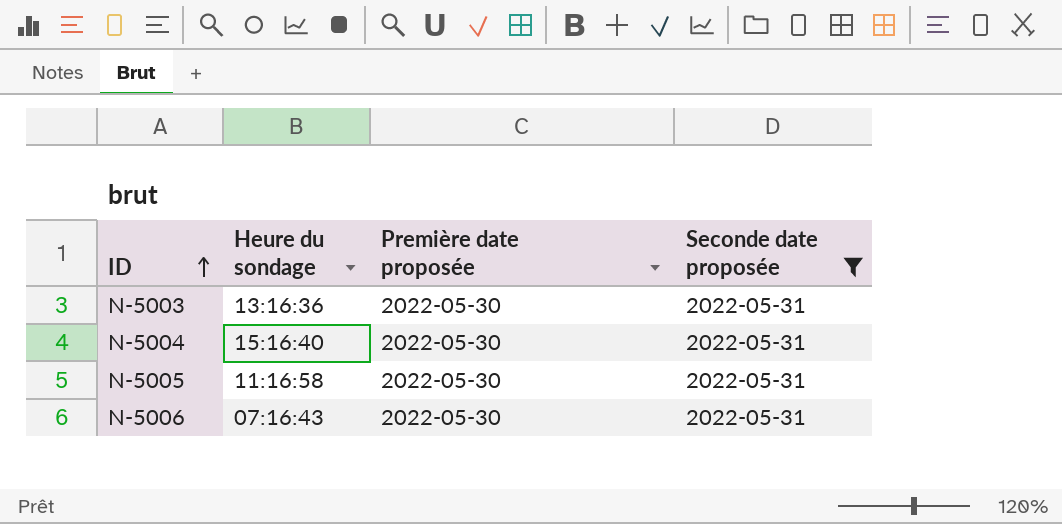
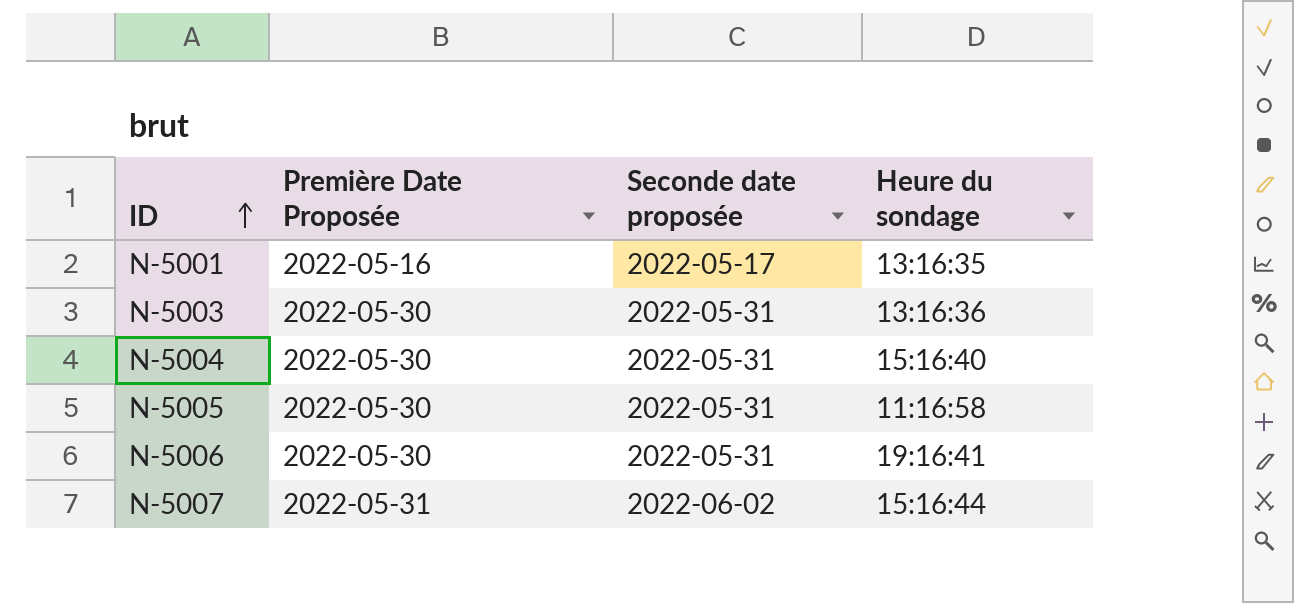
filter: Seconde date proposée = 2022-05-31 -> none
column name: Première date proposée -> Première Date Proposée
column Heure du sondage | position: 2 -> 4
N-5006 | Heure du sondage: 07:16:43 -> 19:16:41

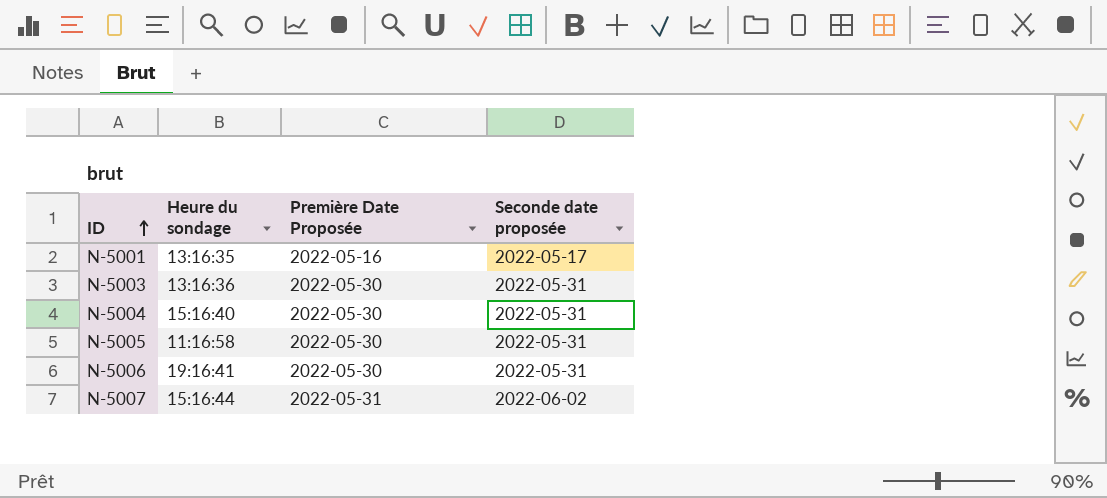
column Heure du sondage | position: 4 -> 2

